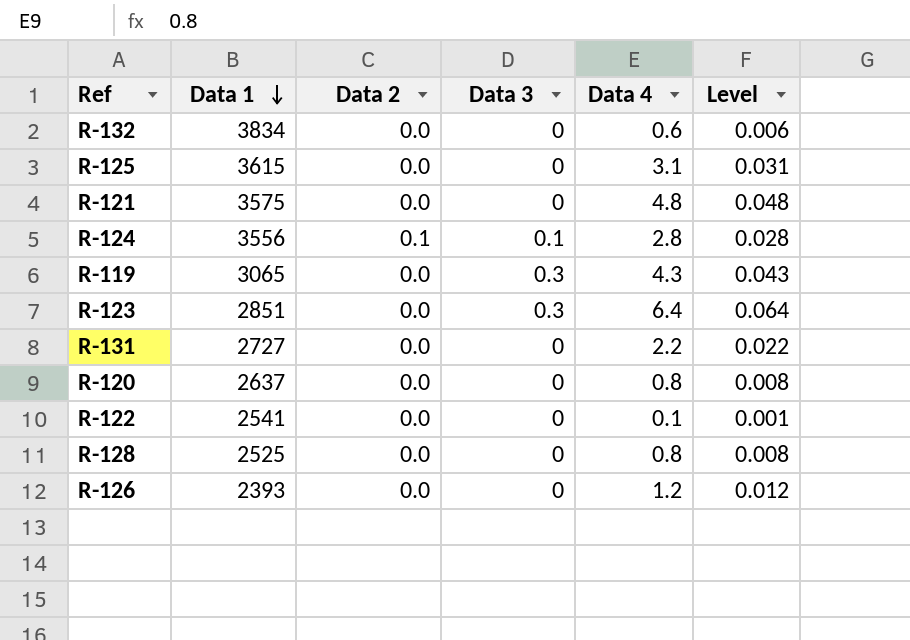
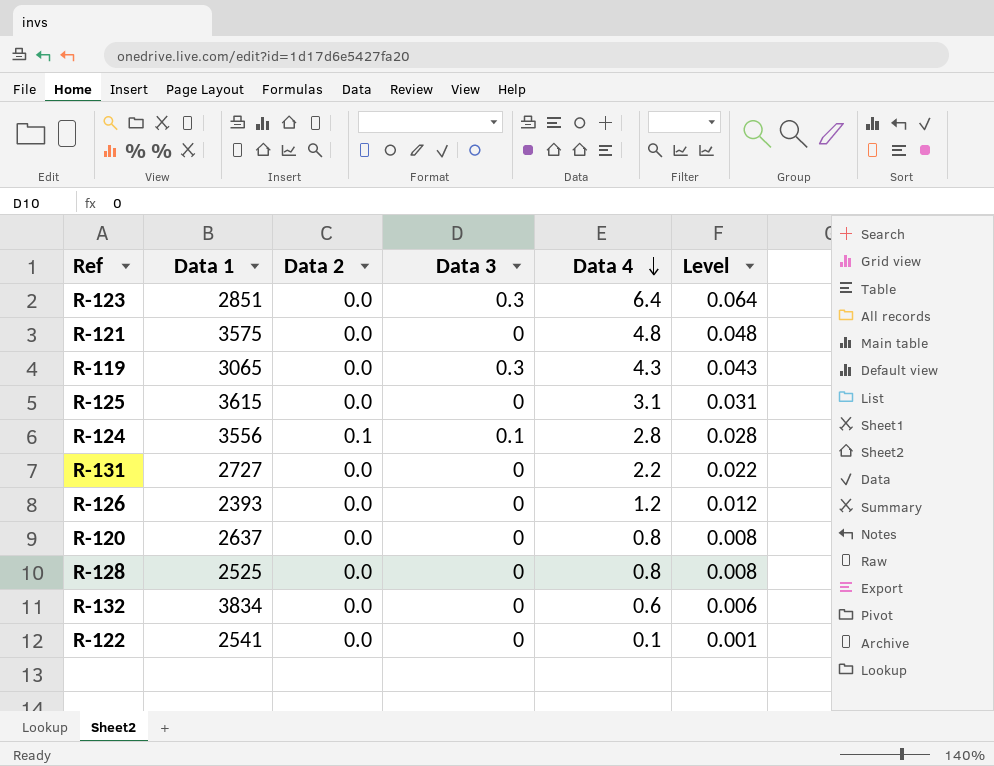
row order: Data 1 descending -> Data 4 descending

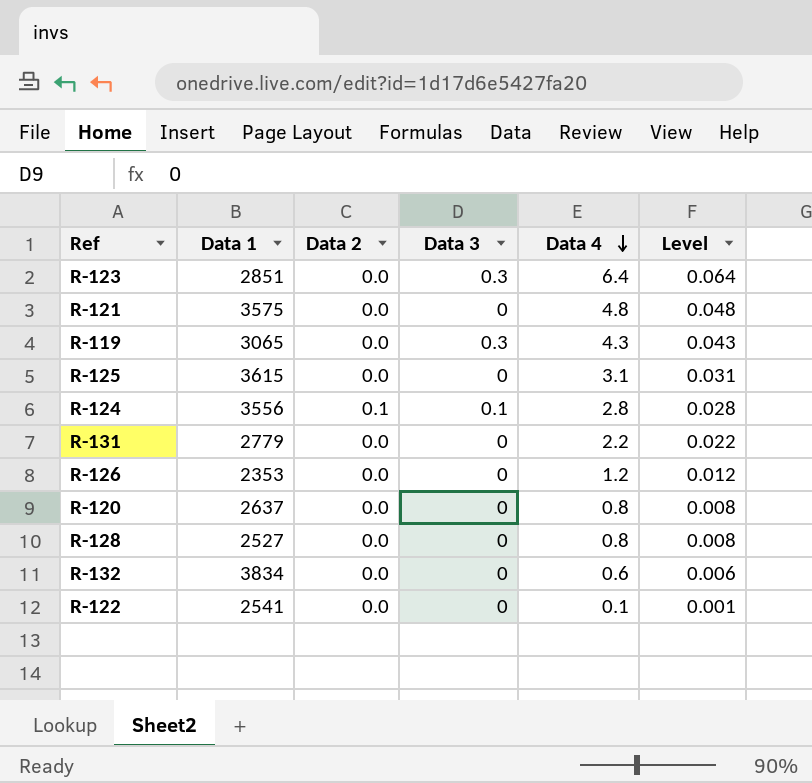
R-131 | Data 1: 2727 -> 2779
R-126 | Data 1: 2393 -> 2353
R-128 | Data 1: 2525 -> 2527

